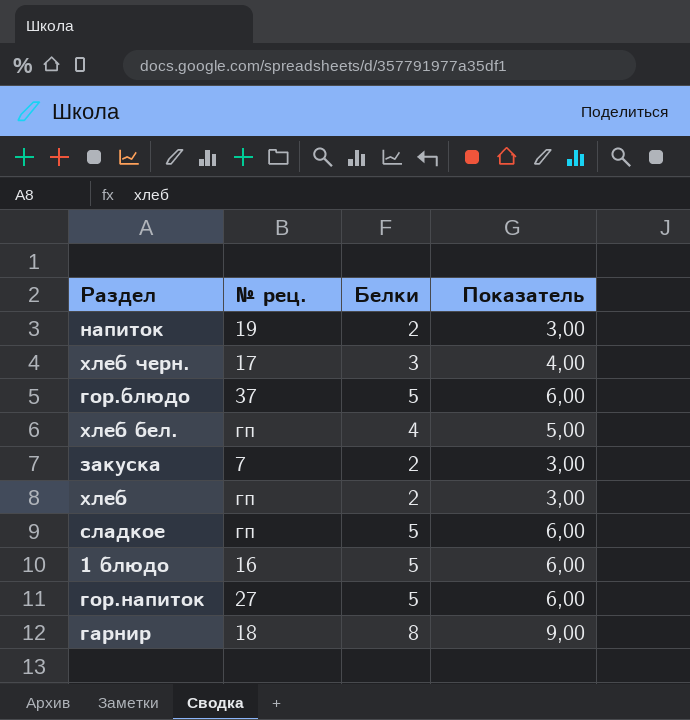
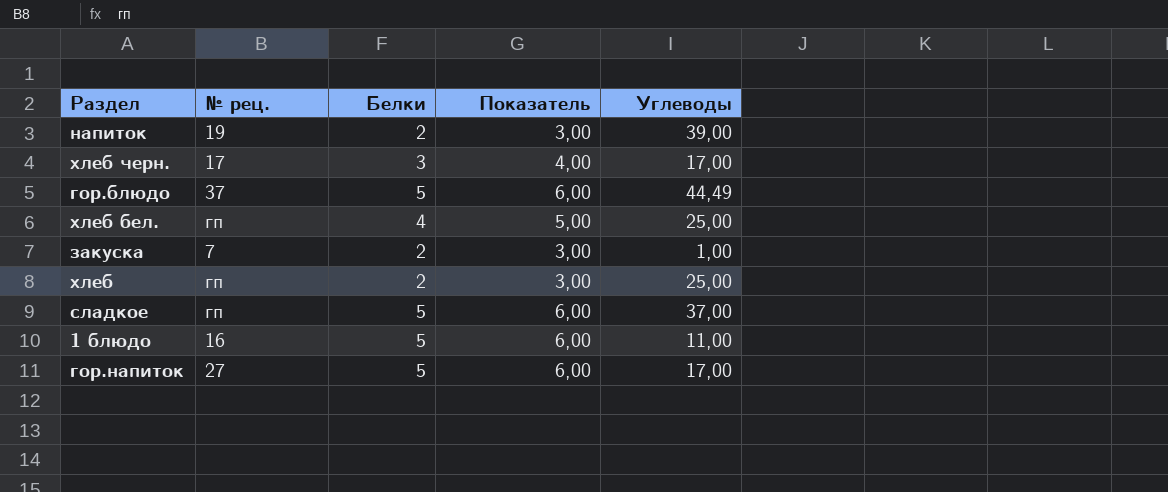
column Углеводы | position: none -> 5
row гарнир: 18 | 8 | 9,00 -> none

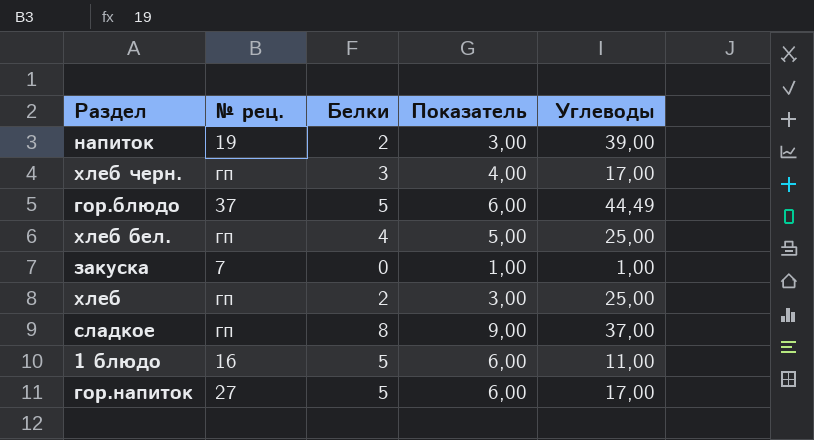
хлеб черн. | № рец.: 17 -> гп
закуска | Белки: 2 -> 0
закуска | Показатель: 3,00 -> 1,00
сладкое | Белки: 5 -> 8
сладкое | Показатель: 6,00 -> 9,00

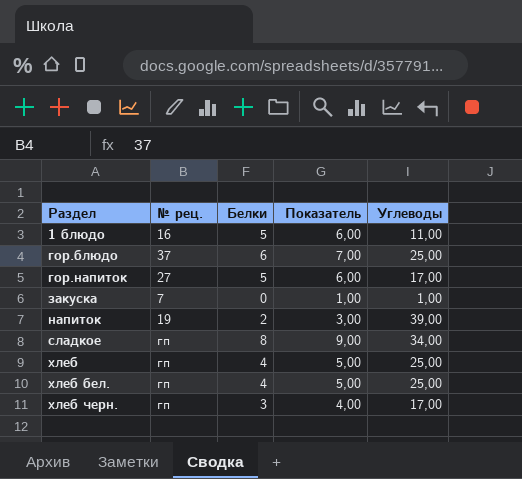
row order: none -> Раздел ascending
гор.блюдо | Белки: 5 -> 6
гор.блюдо | Показатель: 6,00 -> 7,00
гор.блюдо | Углеводы: 44,49 -> 25,00
сладкое | Углеводы: 37,00 -> 34,00
хлеб | Белки: 2 -> 4
хлеб | Показатель: 3,00 -> 5,00

